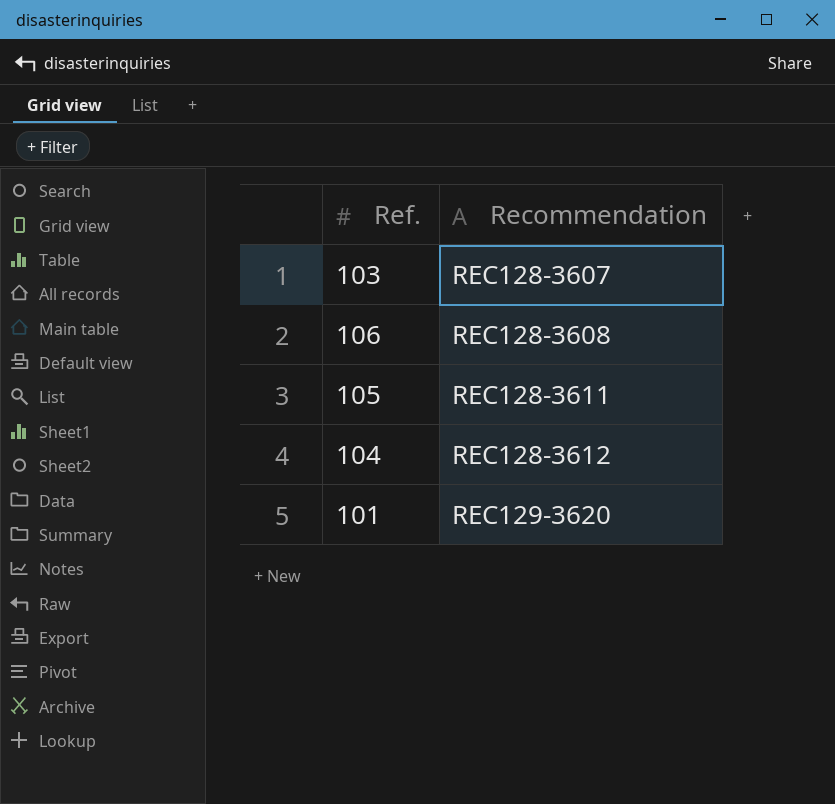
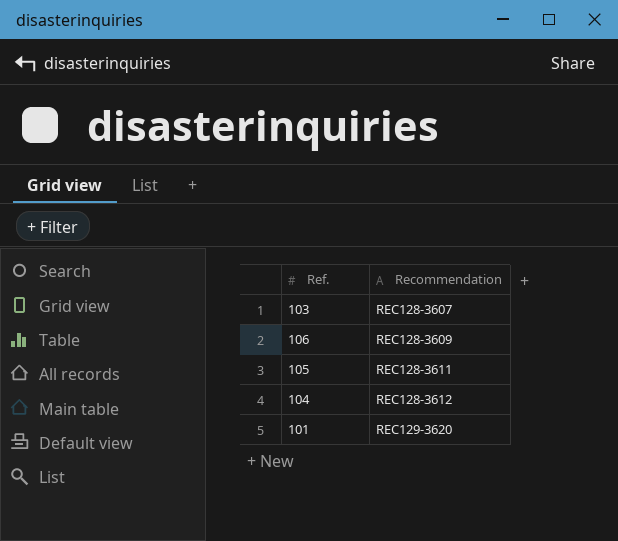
106 | Recommendation: REC128-3608 -> REC128-3609

